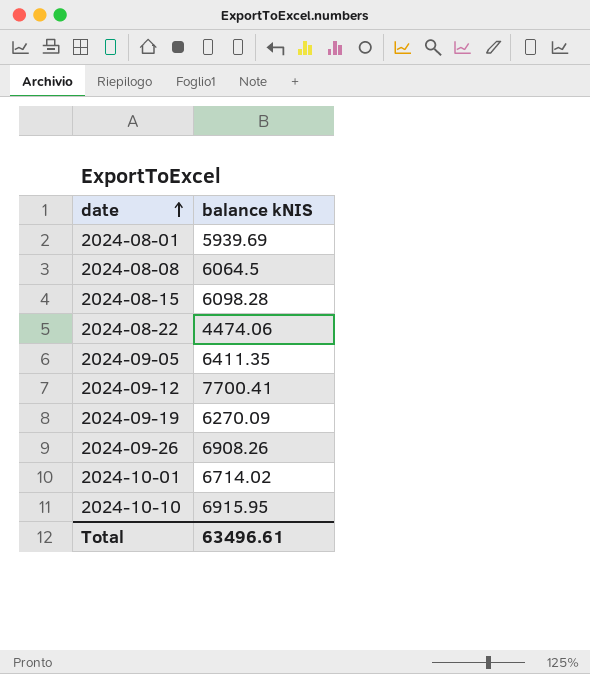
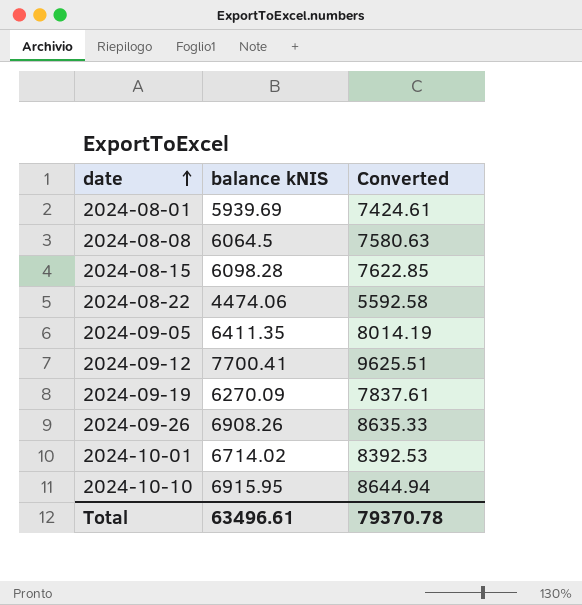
column Converted | formula: none -> [balance kNIS] * 1.25

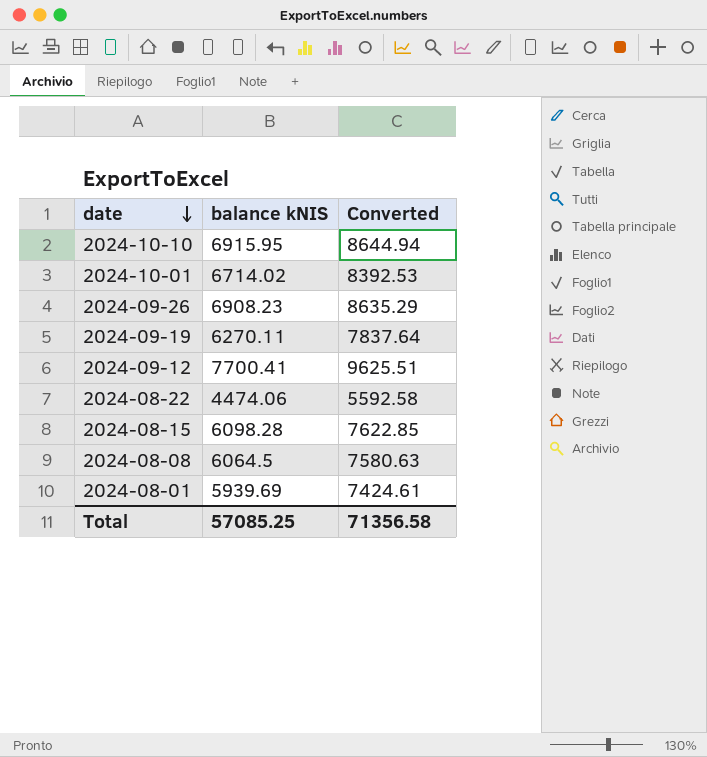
row order: date ascending -> date descending
row 2024-09-05: 6411.35 | 8014.19 -> none
2024-09-26 | balance kNIS: 6908.26 -> 6908.23
2024-09-26 | Converted: 8635.33 -> 8635.29
2024-09-19 | balance kNIS: 6270.09 -> 6270.11
2024-09-19 | Converted: 7837.61 -> 7837.64
Total | balance kNIS: 63496.61 -> 57085.25
Total | Converted: 79370.78 -> 71356.58

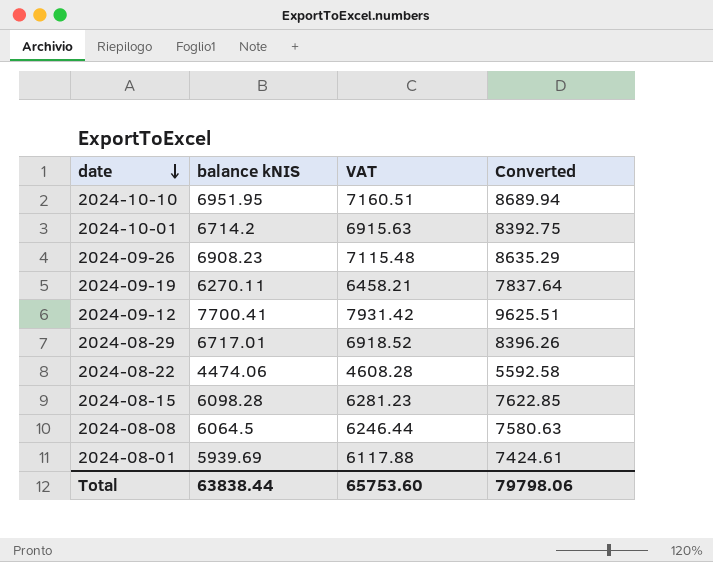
column VAT | formula: none -> [balance kNIS] * 1.03
2024-10-10 | balance kNIS: 6915.95 -> 6951.95
2024-10-10 | Converted: 8644.94 -> 8689.94
2024-10-01 | balance kNIS: 6714.02 -> 6714.2
2024-10-01 | Converted: 8392.53 -> 8392.75
row 2024-08-29: none -> 6717.01 | 6918.52 | 8396.26
Total | balance kNIS: 57085.25 -> 63838.44
Total | Converted: 71356.58 -> 79798.06

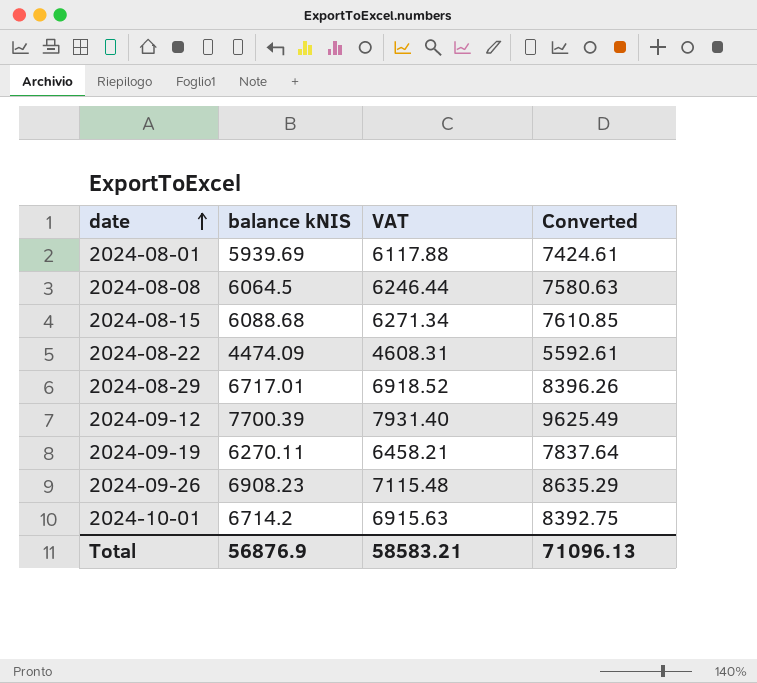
row order: date descending -> date ascending
row 2024-10-10: 6951.95 | 7160.51 | 8689.94 -> none
2024-08-15 | balance kNIS: 6098.28 -> 6088.68
2024-08-15 | VAT: 6281.23 -> 6271.34
2024-08-15 | Converted: 7622.85 -> 7610.85
2024-08-22 | balance kNIS: 4474.06 -> 4474.09
2024-08-22 | VAT: 4608.28 -> 4608.31
2024-08-22 | Converted: 5592.58 -> 5592.61
2024-09-12 | balance kNIS: 7700.41 -> 7700.39
2024-09-12 | VAT: 7931.42 -> 7931.40
2024-09-12 | Converted: 9625.51 -> 9625.49
Total | balance kNIS: 63838.44 -> 56876.9
Total | VAT: 65753.60 -> 58583.21
Total | Converted: 79798.06 -> 71096.13

